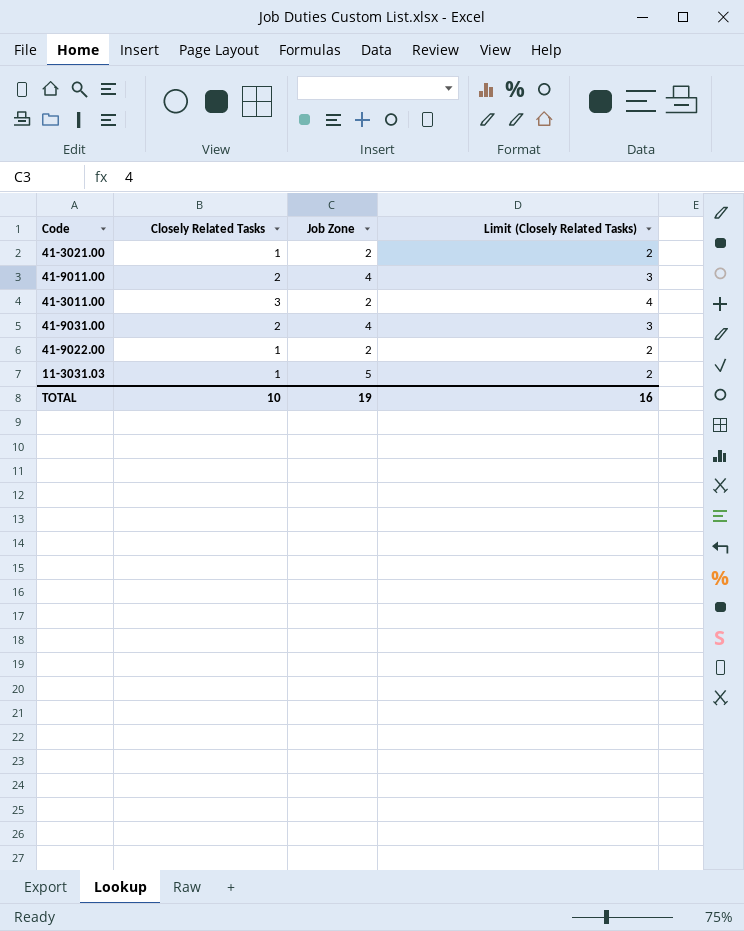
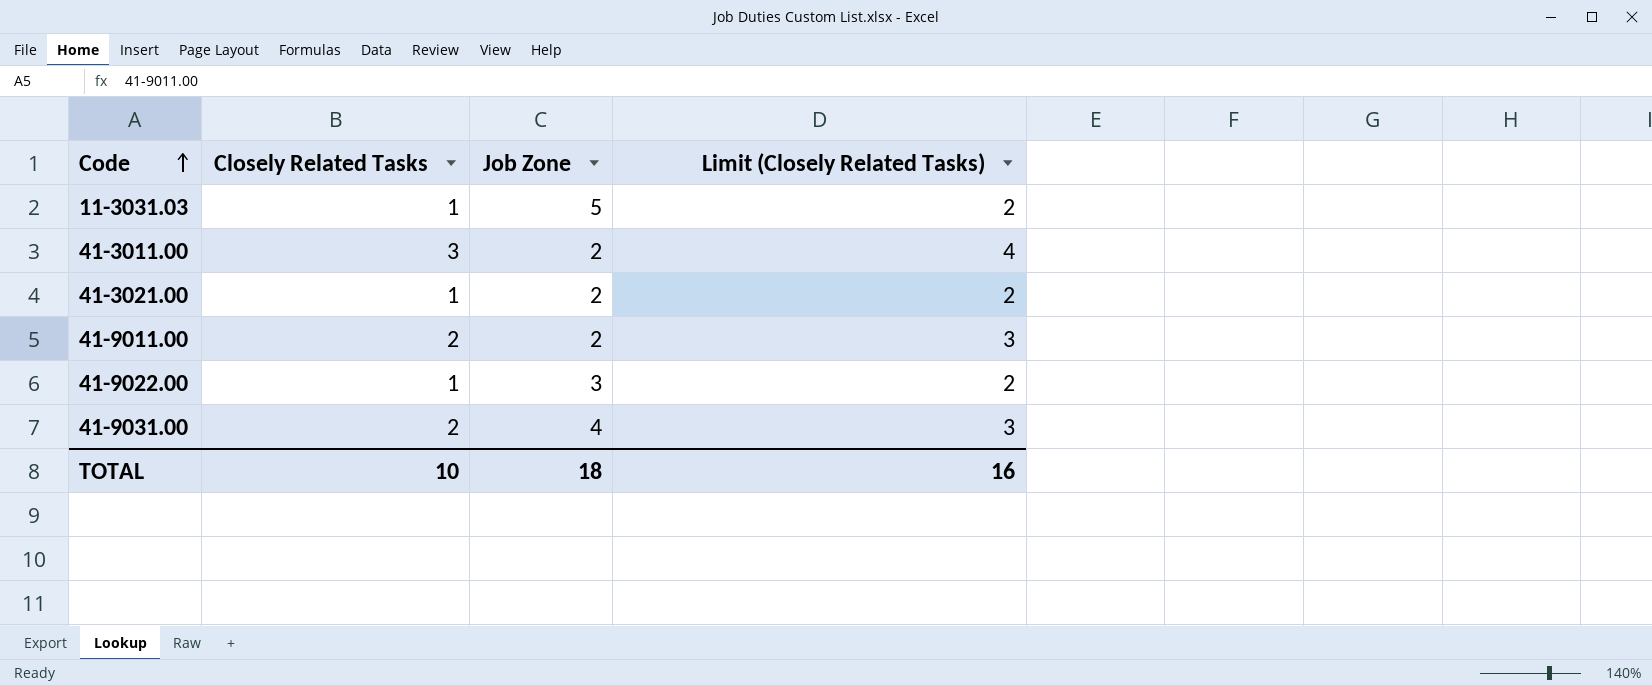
row order: none -> Code ascending
41-9011.00 | Job Zone: 4 -> 2
41-9022.00 | Job Zone: 2 -> 3
TOTAL | Job Zone: 19 -> 18

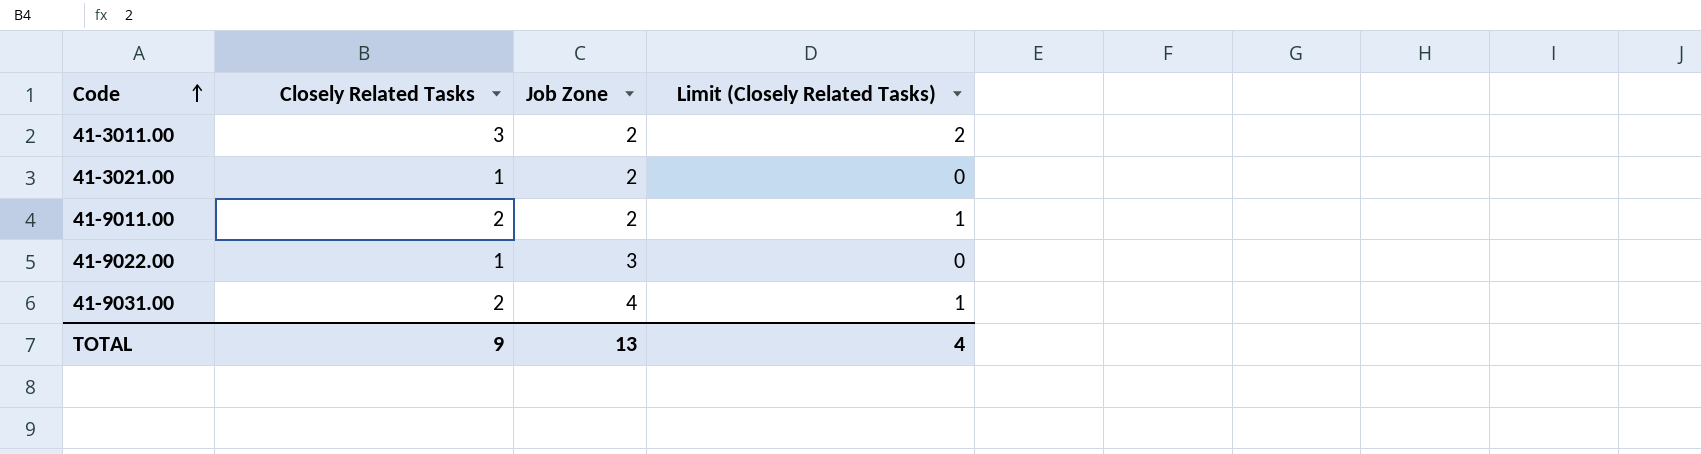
column Limit (Closely Related Tasks) | formula: [Closely Related Tasks] + 1 -> [Closely Related Tasks] - 1
row 11-3031.03: 1 | 5 | 2 -> none
TOTAL | Closely Related Tasks: 10 -> 9
TOTAL | Job Zone: 18 -> 13
TOTAL | Limit (Closely Related Tasks): 16 -> 4

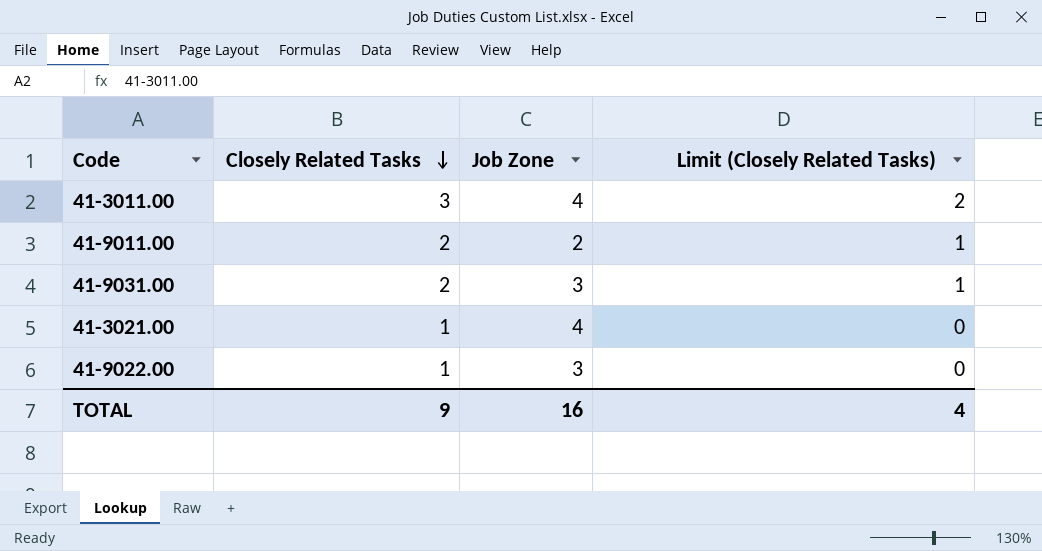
row order: Code ascending -> Closely Related Tasks descending
41-3011.00 | Job Zone: 2 -> 4
41-9031.00 | Job Zone: 4 -> 3
41-3021.00 | Job Zone: 2 -> 4
TOTAL | Job Zone: 13 -> 16

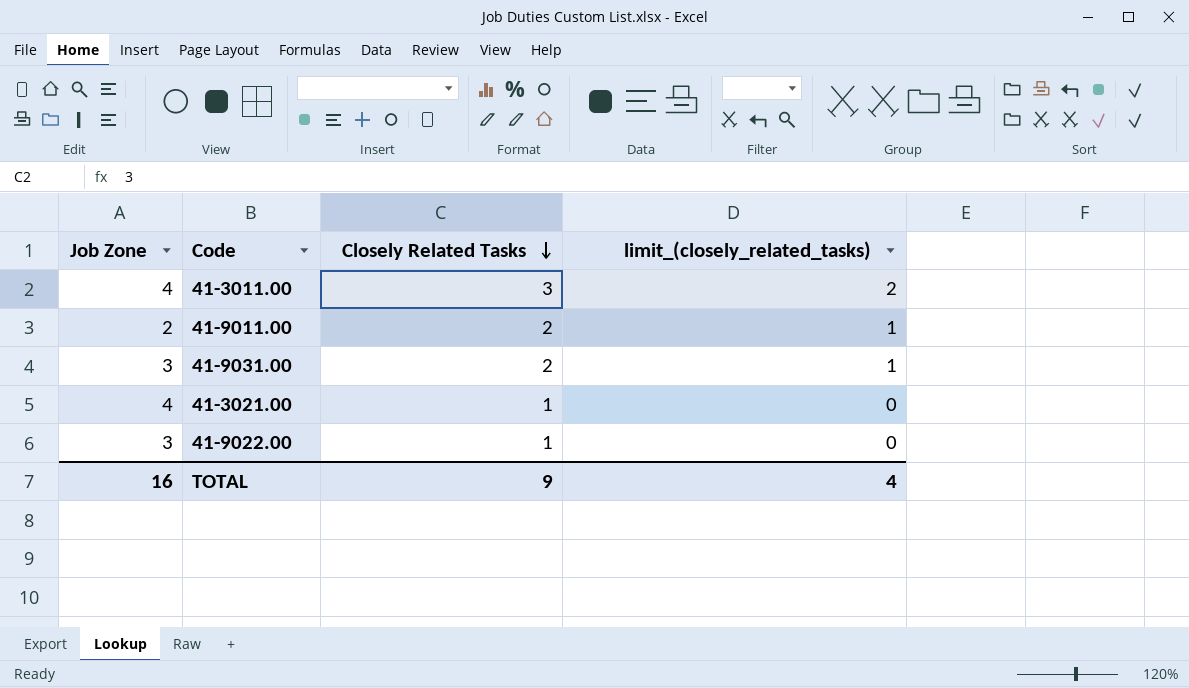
column Job Zone | position: 3 -> 1
column name: Limit (Closely Related Tasks) -> limit_(closely_related_tasks)

